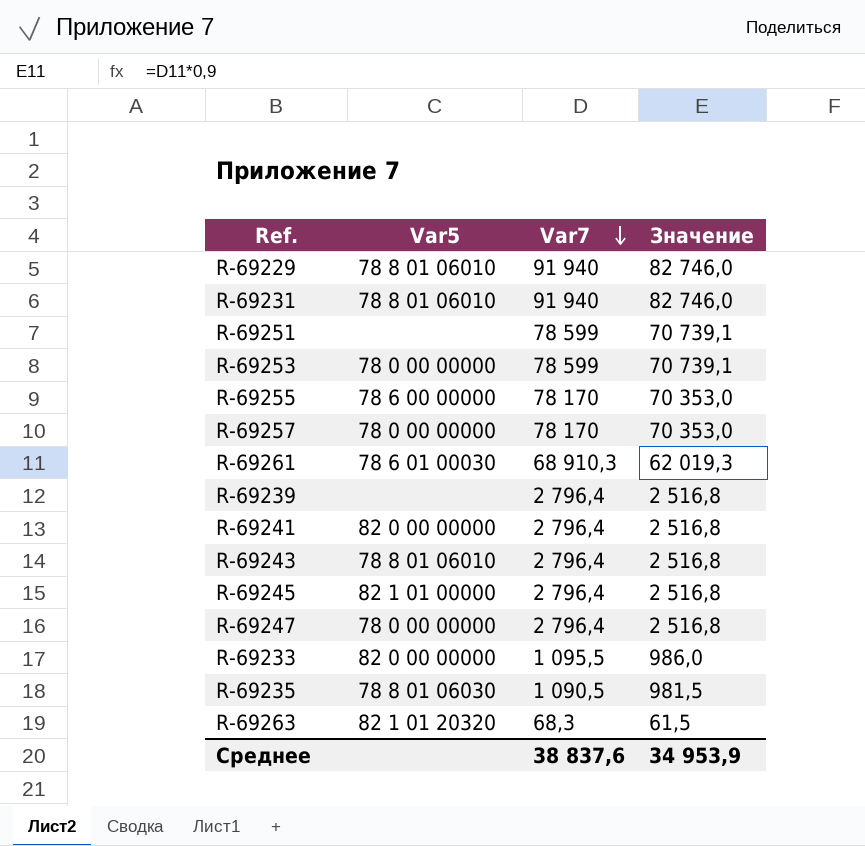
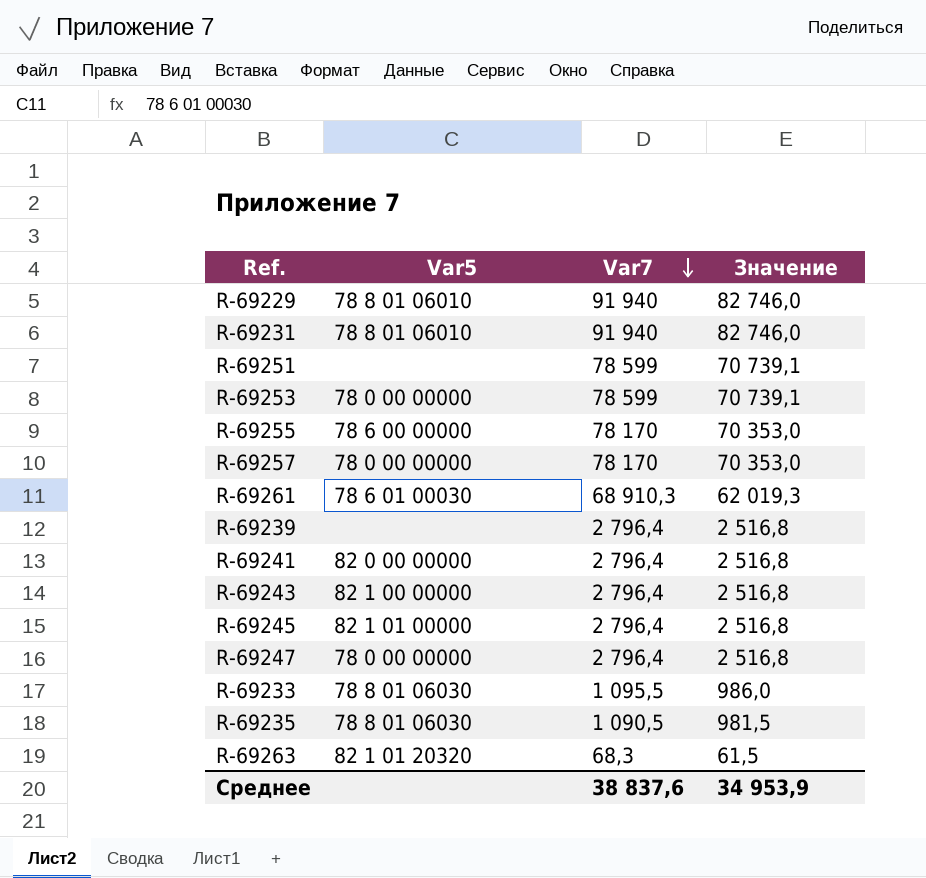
R-69243 | Var5: 78 8 01 06010 -> 82 1 00 00000
R-69233 | Var5: 82 0 00 00000 -> 78 8 01 06030

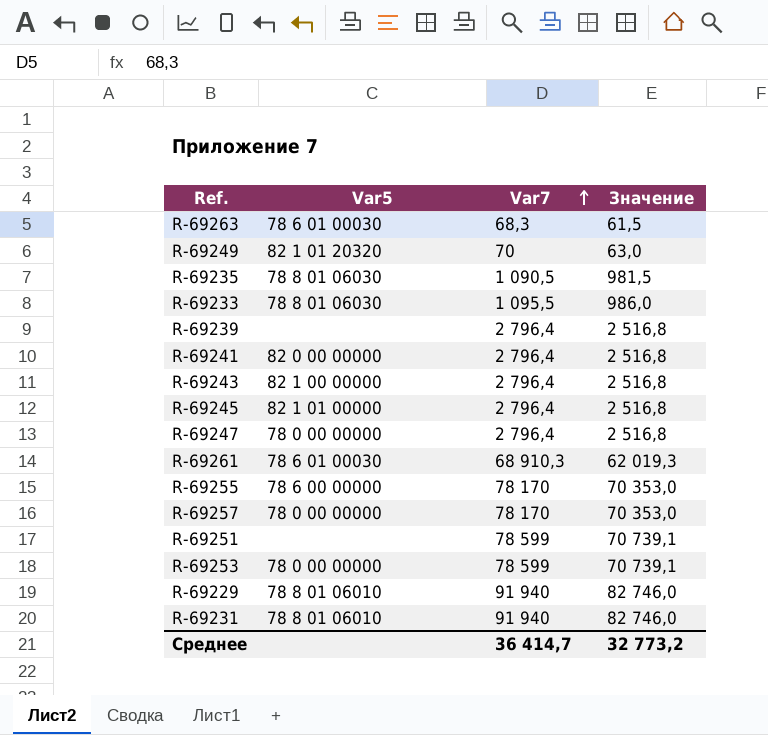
row order: Var7 descending -> Var7 ascending
R-69263 | Var5: 82 1 01 20320 -> 78 6 01 00030
row R-69249: none -> 82 1 01 20320 | 70 | 63,0
Среднее | Var7: 38 837,6 -> 36 414,7
Среднее | Значение: 34 953,9 -> 32 773,2

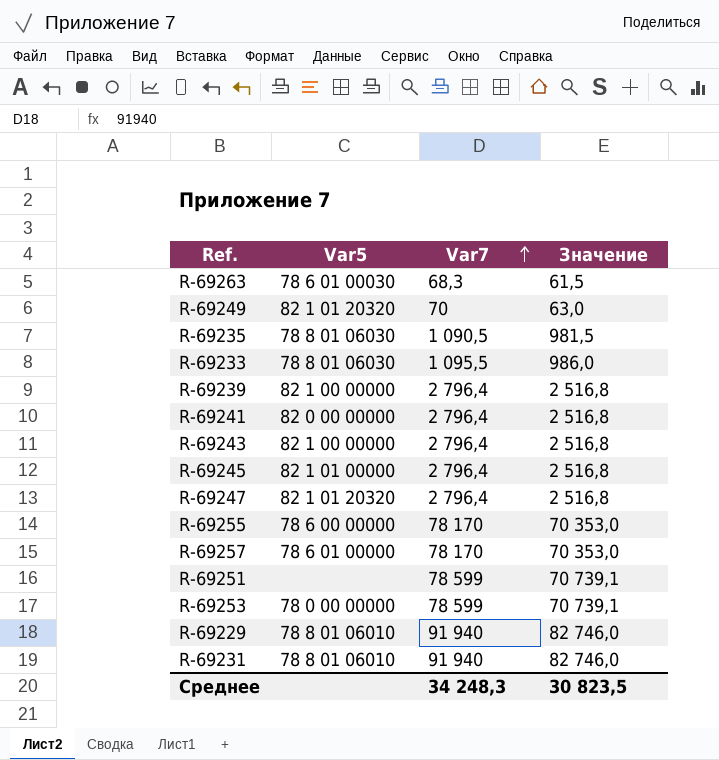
row R-69261: 78 6 01 00030 | 68 910,3 | 62 019,3 -> none
R-69239 | Var5: none -> 82 1 00 00000
R-69247 | Var5: 78 0 00 00000 -> 82 1 01 20320
R-69257 | Var5: 78 0 00 00000 -> 78 6 01 00000
Среднее | Var7: 36 414,7 -> 34 248,3
Среднее | Значение: 32 773,2 -> 30 823,5

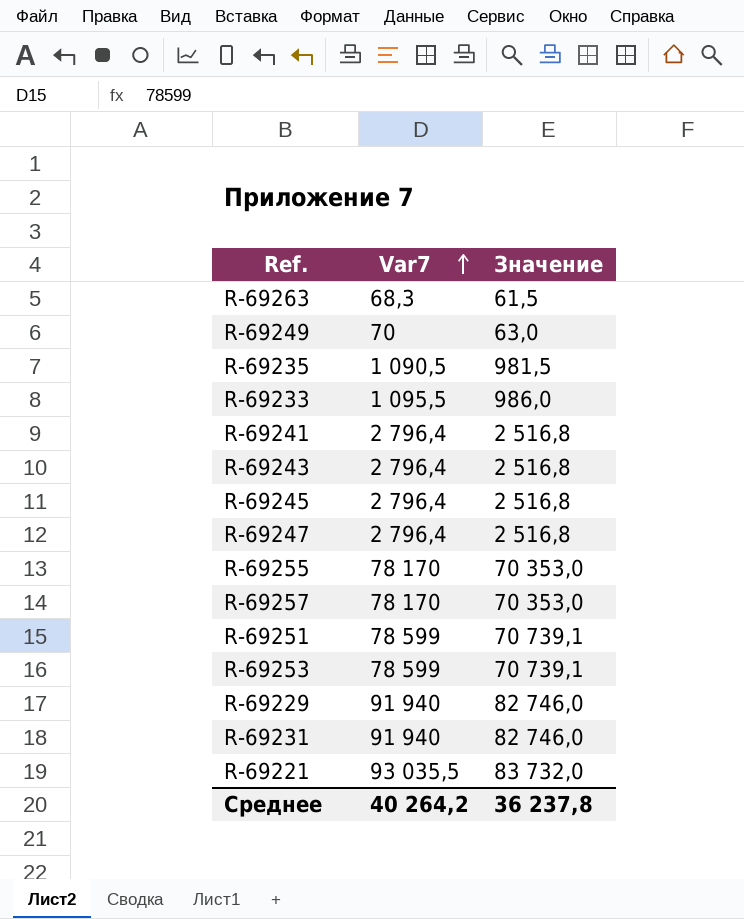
column Var5 | position: 2 -> none
row R-69239: 82 1 00 00000 | 2 796,4 | 2 516,8 -> none
row R-69221: none -> 93 035,5 | 83 732,0
Среднее | Var7: 34 248,3 -> 40 264,2
Среднее | Значение: 30 823,5 -> 36 237,8

